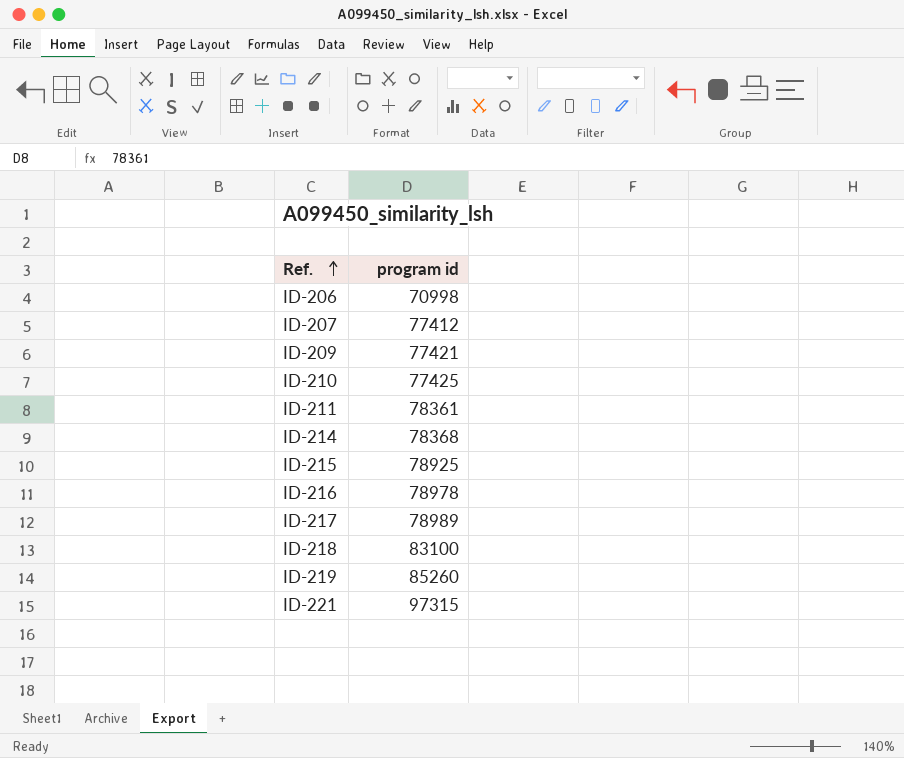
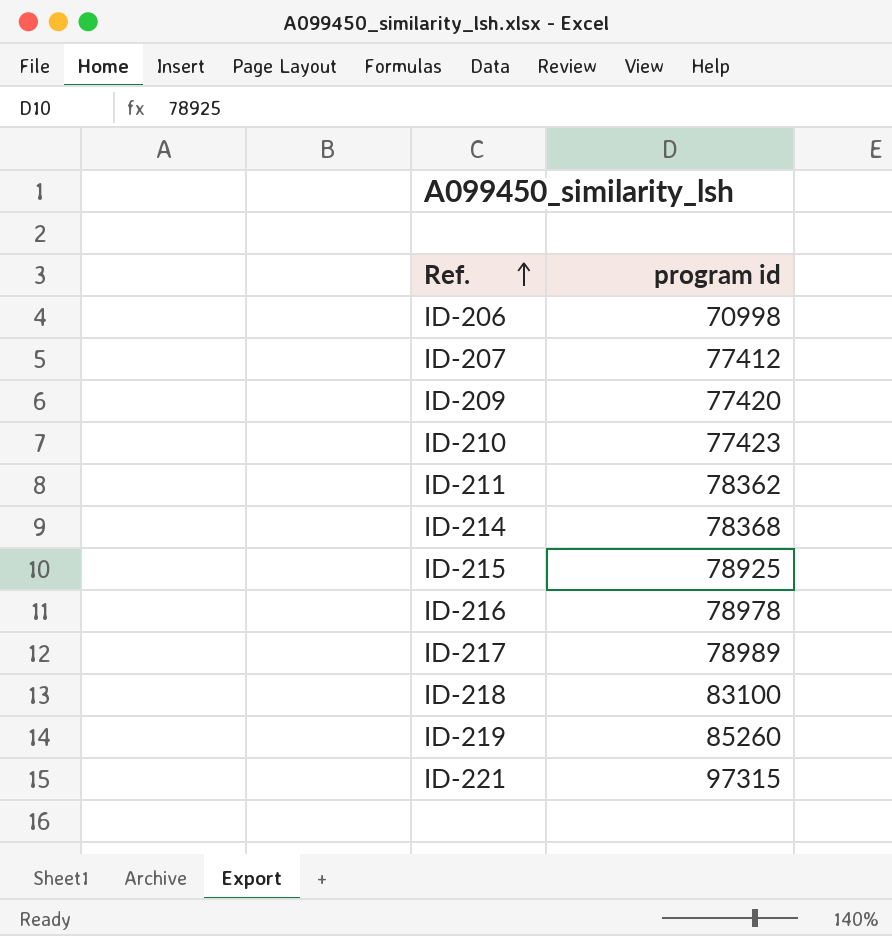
ID-209 | program id: 77421 -> 77420
ID-210 | program id: 77425 -> 77423
ID-211 | program id: 78361 -> 78362

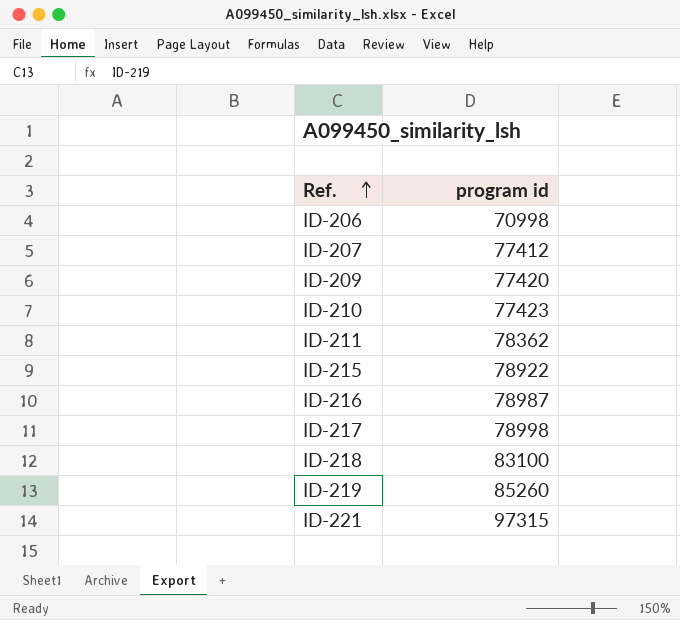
row ID-214: 78368 -> none
ID-215 | program id: 78925 -> 78922
ID-216 | program id: 78978 -> 78987
ID-217 | program id: 78989 -> 78998

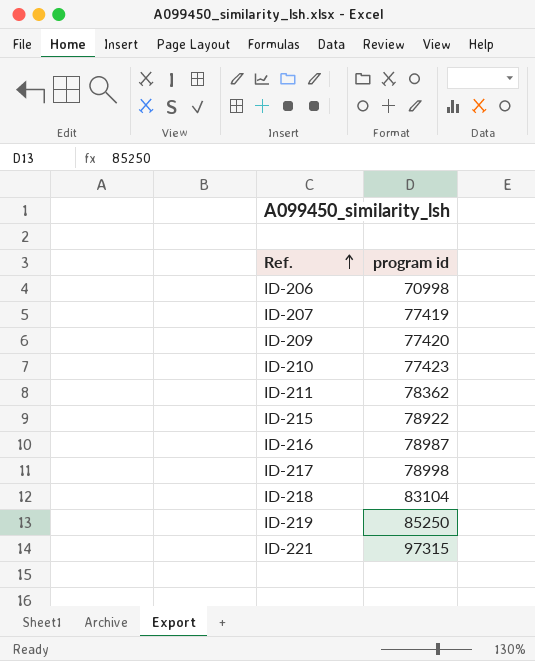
ID-207 | program id: 77412 -> 77419
ID-218 | program id: 83100 -> 83104
ID-219 | program id: 85260 -> 85250

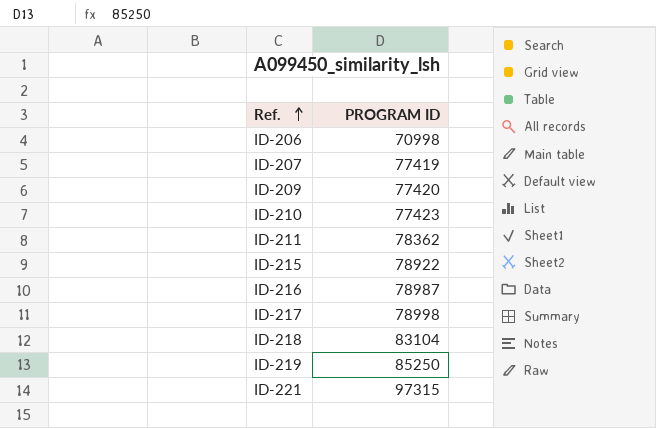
column name: program id -> PROGRAM ID

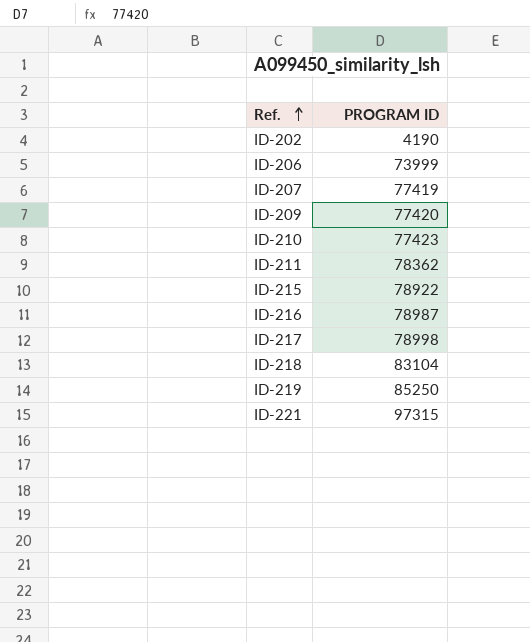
row ID-202: none -> 4190
ID-206 | PROGRAM ID: 70998 -> 73999

